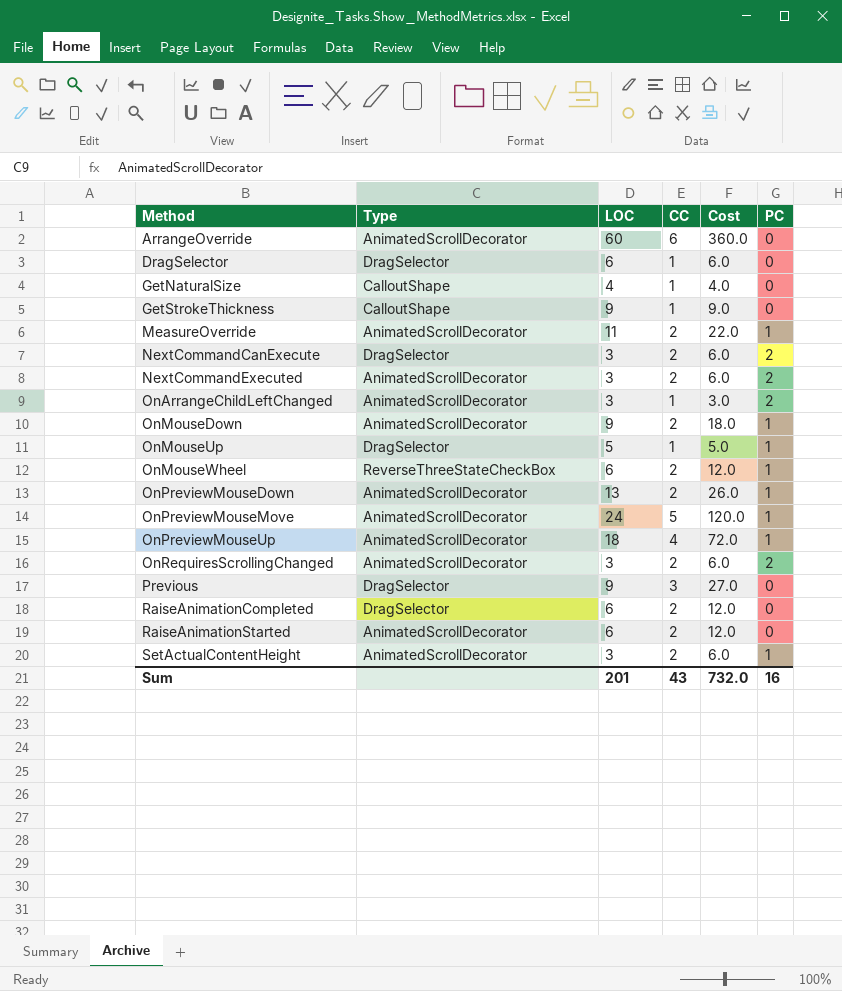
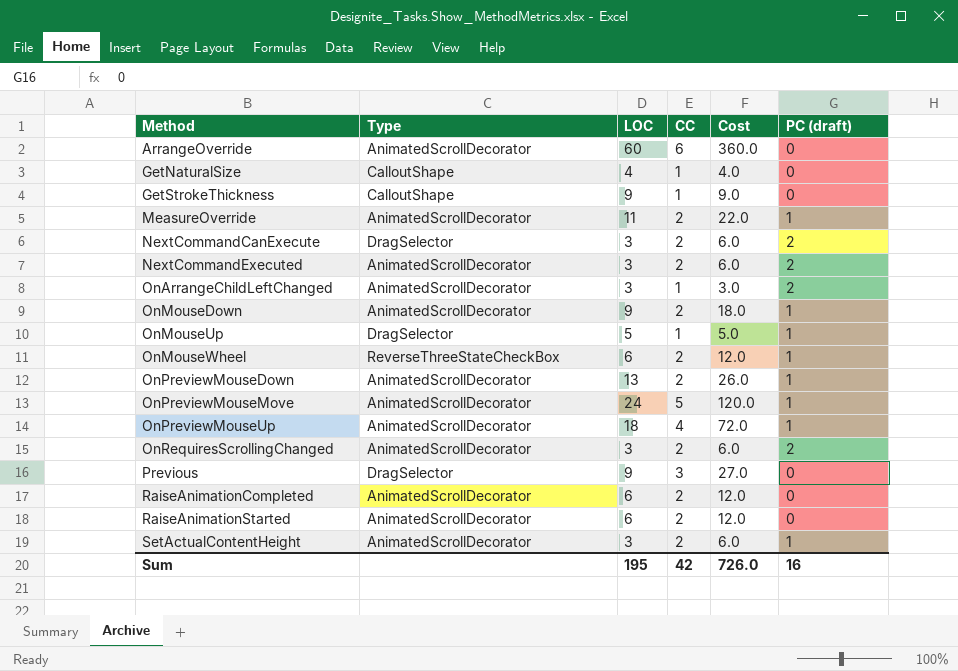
column name: PC -> PC (draft)
row DragSelector: DragSelector | 6 | 1 | 6.0 | 0 -> none
RaiseAnimationCompleted | Type: DragSelector -> AnimatedScrollDecorator
Sum | LOC: 201 -> 195
Sum | CC: 43 -> 42
Sum | Cost: 732.0 -> 726.0

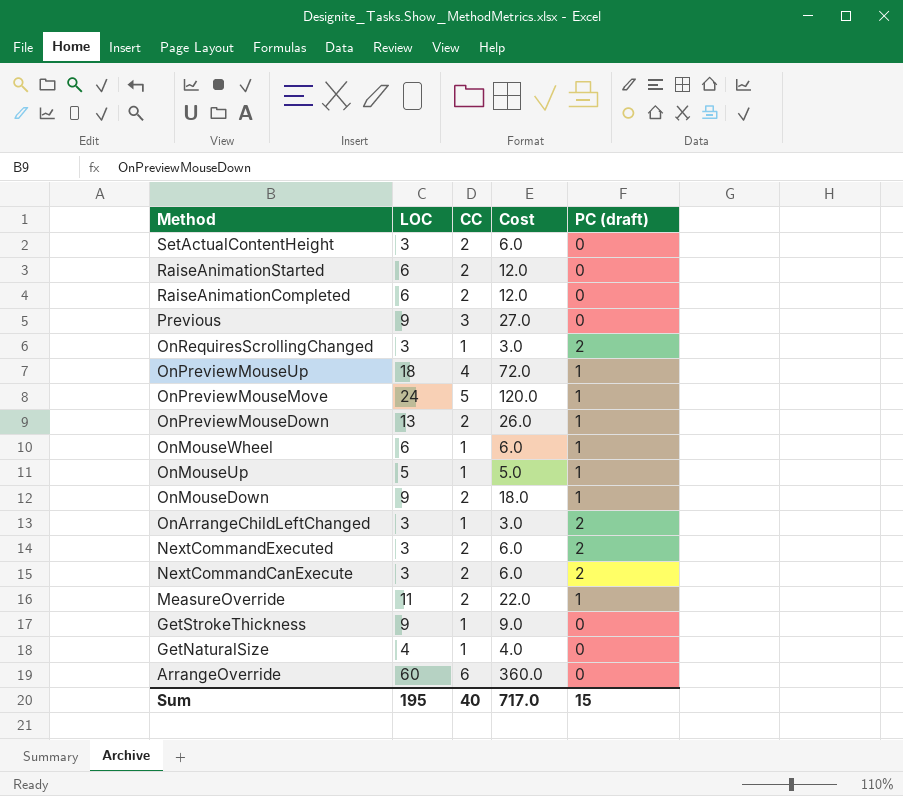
row order: Method ascending -> Method descending
column Type | position: 2 -> none
SetActualContentHeight | PC (draft): 1 -> 0
OnRequiresScrollingChanged | CC: 2 -> 1
OnRequiresScrollingChanged | Cost: 6.0 -> 3.0
OnMouseWheel | CC: 2 -> 1
OnMouseWheel | Cost: 12.0 -> 6.0
Sum | CC: 42 -> 40
Sum | Cost: 726.0 -> 717.0
Sum | PC (draft): 16 -> 15

